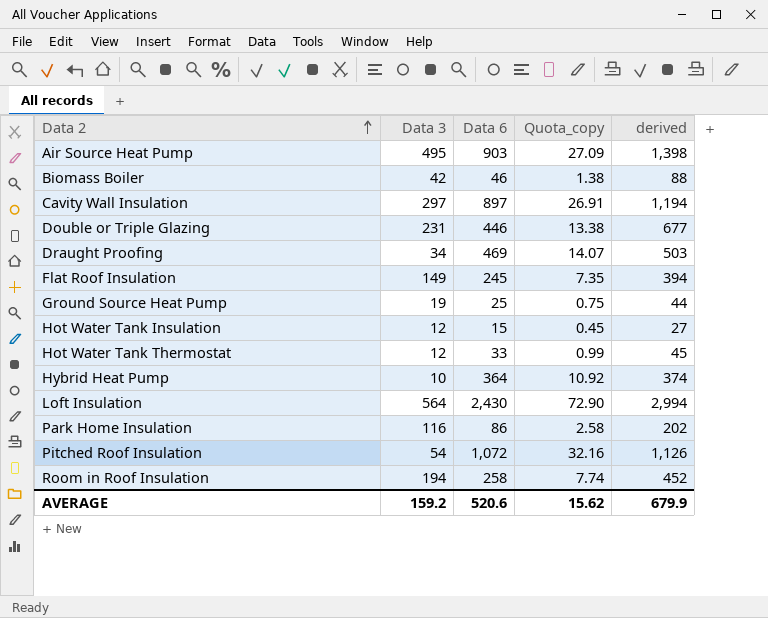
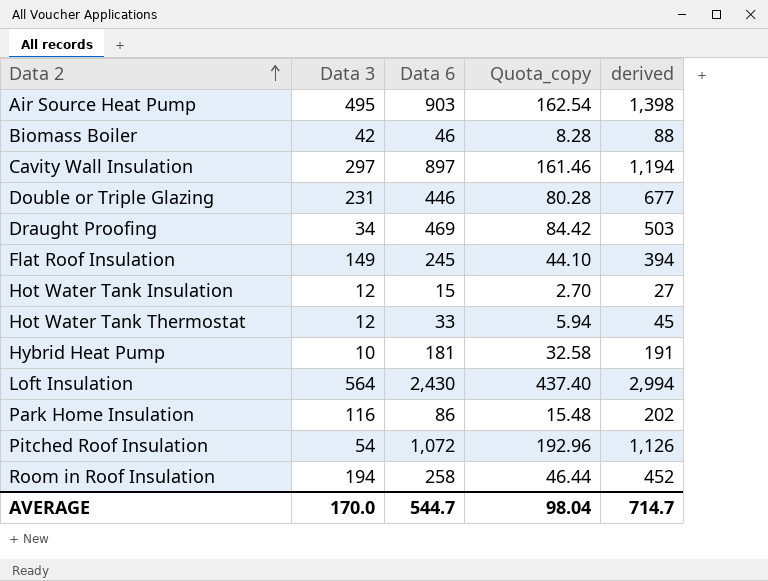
column Quota_copy | formula: [Data 6] * 0.03 -> [Data 6] * 0.18
row Ground Source Heat Pump: 19 | 25 | 0.75 | 44 -> none
Hybrid Heat Pump | Data 6: 364 -> 181
Hybrid Heat Pump | derived: 374 -> 191
AVERAGE | Data 3: 159.2 -> 170.0
AVERAGE | Data 6: 520.6 -> 544.7
AVERAGE | Quota_copy: 15.62 -> 98.04
AVERAGE | derived: 679.9 -> 714.7

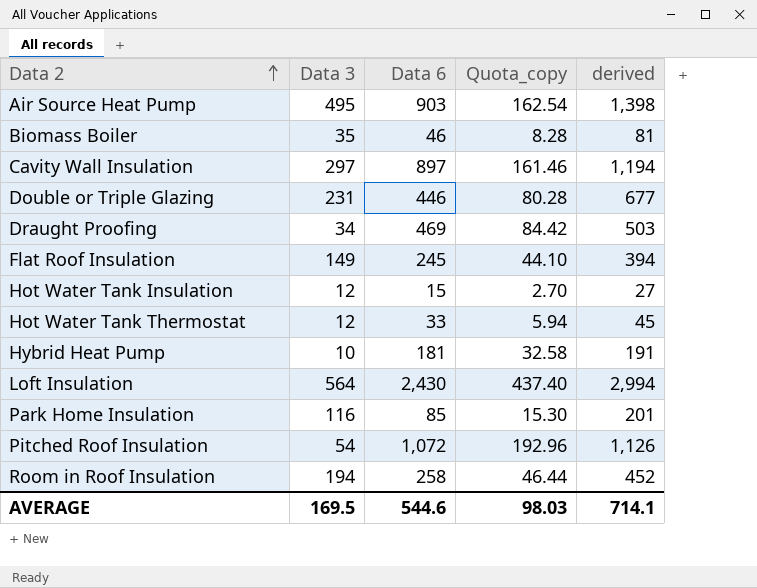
Biomass Boiler | Data 3: 42 -> 35
Biomass Boiler | derived: 88 -> 81
Park Home Insulation | Data 6: 86 -> 85
Park Home Insulation | Quota_copy: 15.48 -> 15.30
Park Home Insulation | derived: 202 -> 201
AVERAGE | Data 3: 170.0 -> 169.5
AVERAGE | Data 6: 544.7 -> 544.6
AVERAGE | Quota_copy: 98.04 -> 98.03
AVERAGE | derived: 714.7 -> 714.1

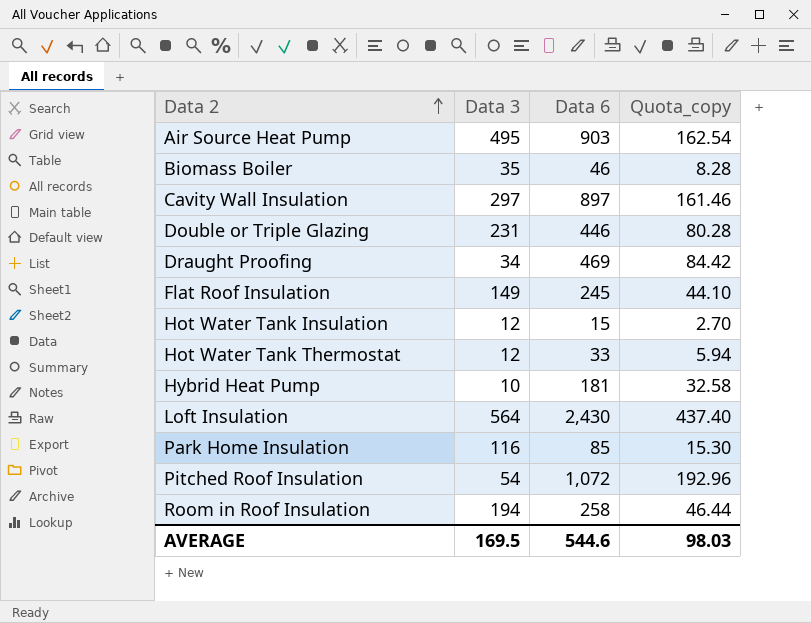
column derived | formula: [Data 3] + [Data 6] -> none

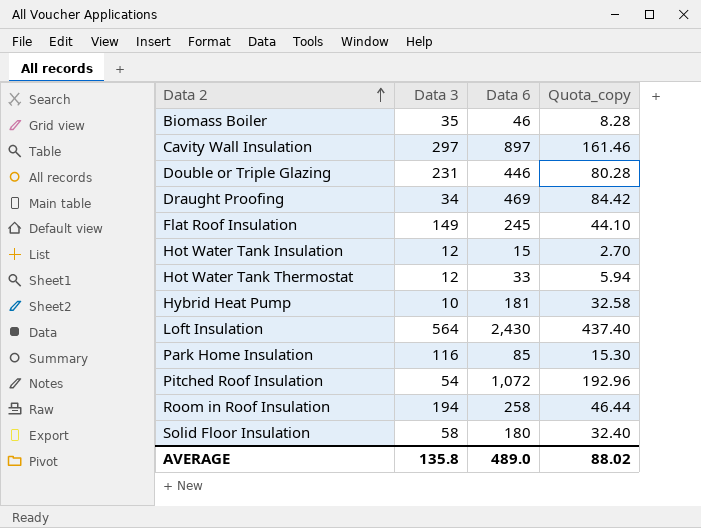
row Air Source Heat Pump: 495 | 903 | 162.54 -> none
row Solid Floor Insulation: none -> 58 | 180 | 32.40
AVERAGE | Data 3: 169.5 -> 135.8
AVERAGE | Data 6: 544.6 -> 489.0
AVERAGE | Quota_copy: 98.03 -> 88.02

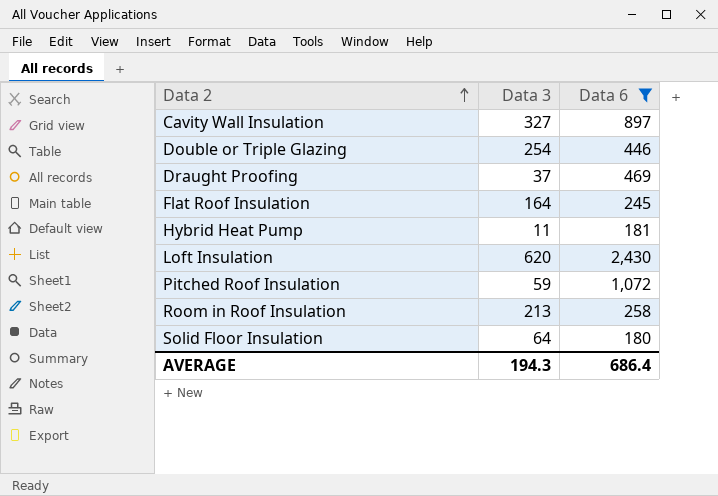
filter: none -> Data 6 >= 180
column Quota_copy | formula: [Data 6] * 0.18 -> none
Cavity Wall Insulation | Data 3: 297 -> 327
Double or Triple Glazing | Data 3: 231 -> 254
Draught Proofing | Data 3: 34 -> 37
Flat Roof Insulation | Data 3: 149 -> 164
Hybrid Heat Pump | Data 3: 10 -> 11
Loft Insulation | Data 3: 564 -> 620
Pitched Roof Insulation | Data 3: 54 -> 59
Room in Roof Insulation | Data 3: 194 -> 213
Solid Floor Insulation | Data 3: 58 -> 64
AVERAGE | Data 3: 135.8 -> 194.3
AVERAGE | Data 6: 489.0 -> 686.4

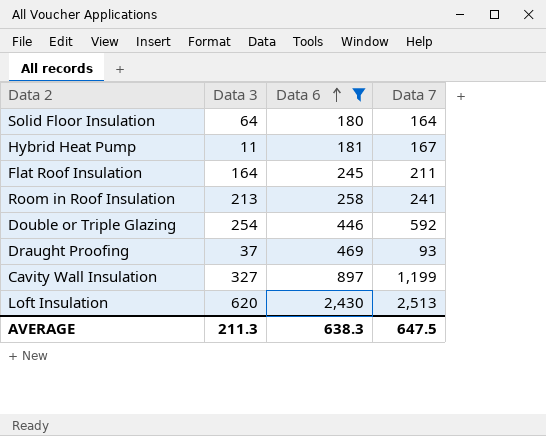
row order: Data 2 ascending -> Data 6 ascending
column Data 7 | position: none -> 4
row Pitched Roof Insulation: 59 | 1,072 -> none
AVERAGE | Data 3: 194.3 -> 211.3
AVERAGE | Data 6: 686.4 -> 638.3

